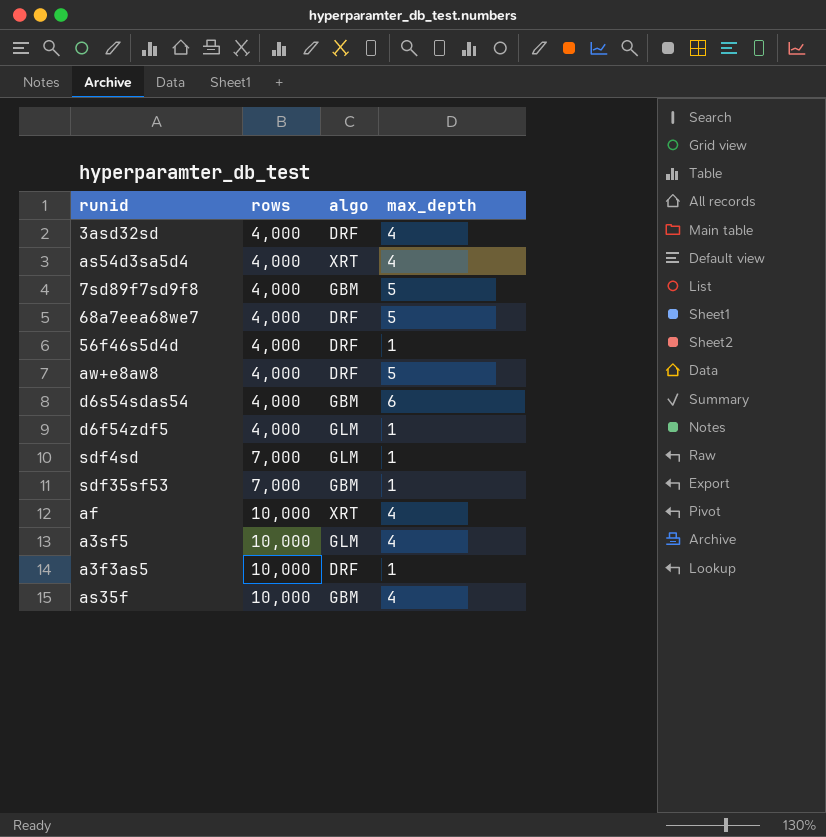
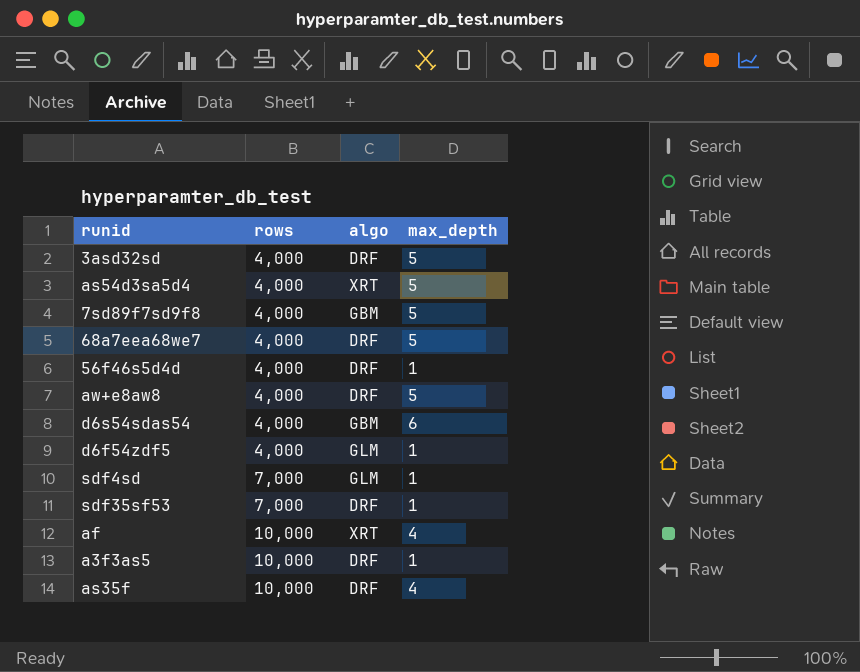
row a3sf5: 10,000 | GLM | 4 -> none
3asd32sd | max_depth: 4 -> 5
as54d3sa5d4 | max_depth: 4 -> 5
sdf35sf53 | algo: GBM -> DRF
as35f | algo: GBM -> DRF

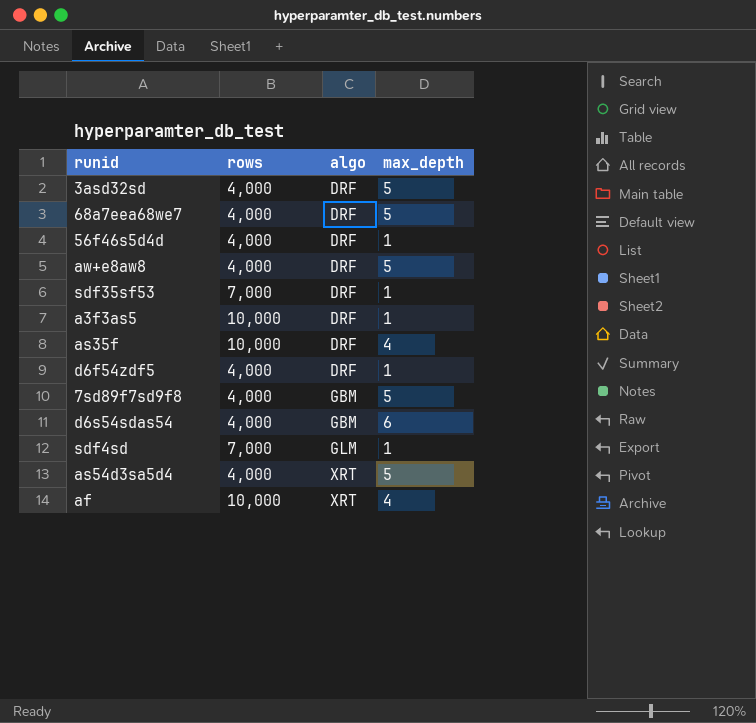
row order: rows ascending -> algo ascending
d6f54zdf5 | algo: GLM -> DRF

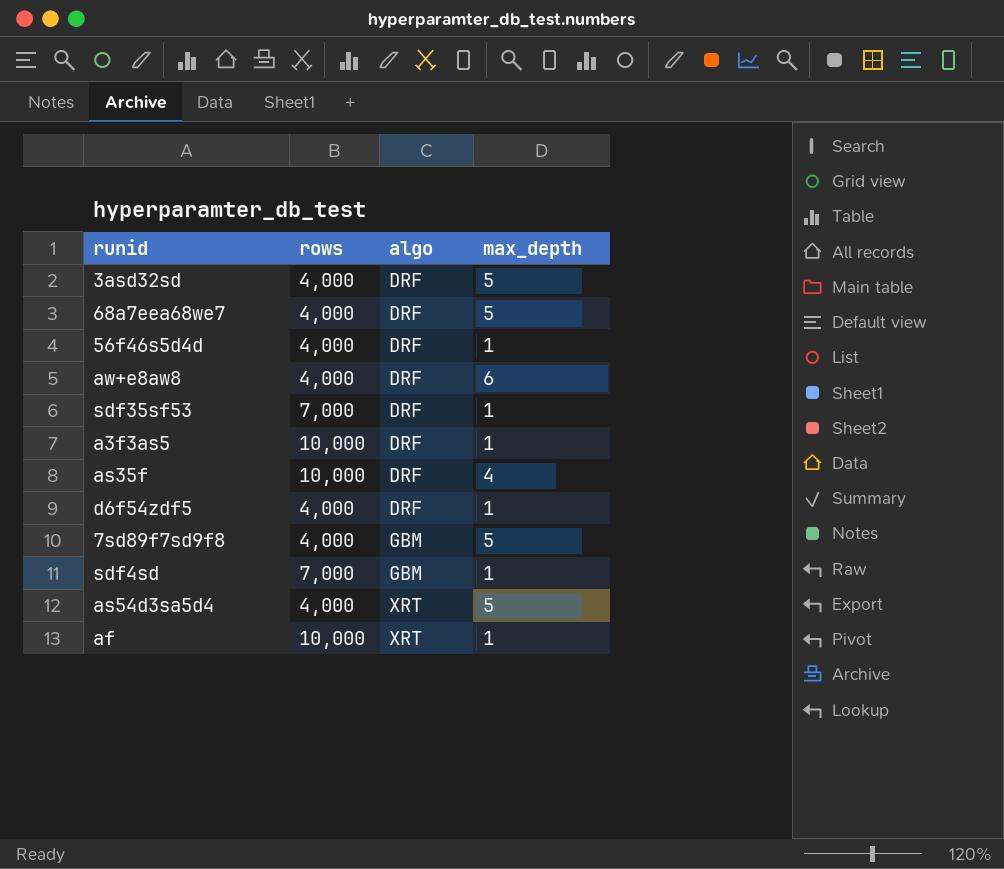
row d6s54sdas54: 4,000 | GBM | 6 -> none
aw+e8aw8 | max_depth: 5 -> 6
sdf4sd | algo: GLM -> GBM
af | max_depth: 4 -> 1

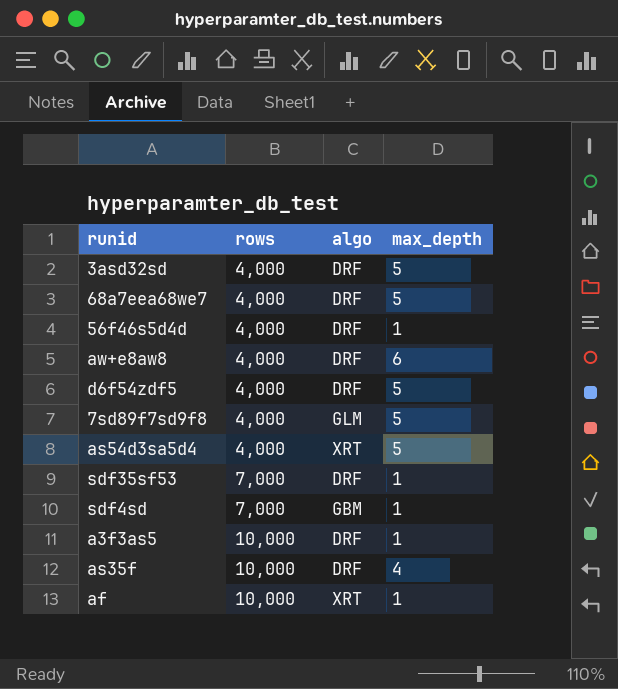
row order: algo ascending -> rows ascending
d6f54zdf5 | max_depth: 1 -> 5
7sd89f7sd9f8 | algo: GBM -> GLM

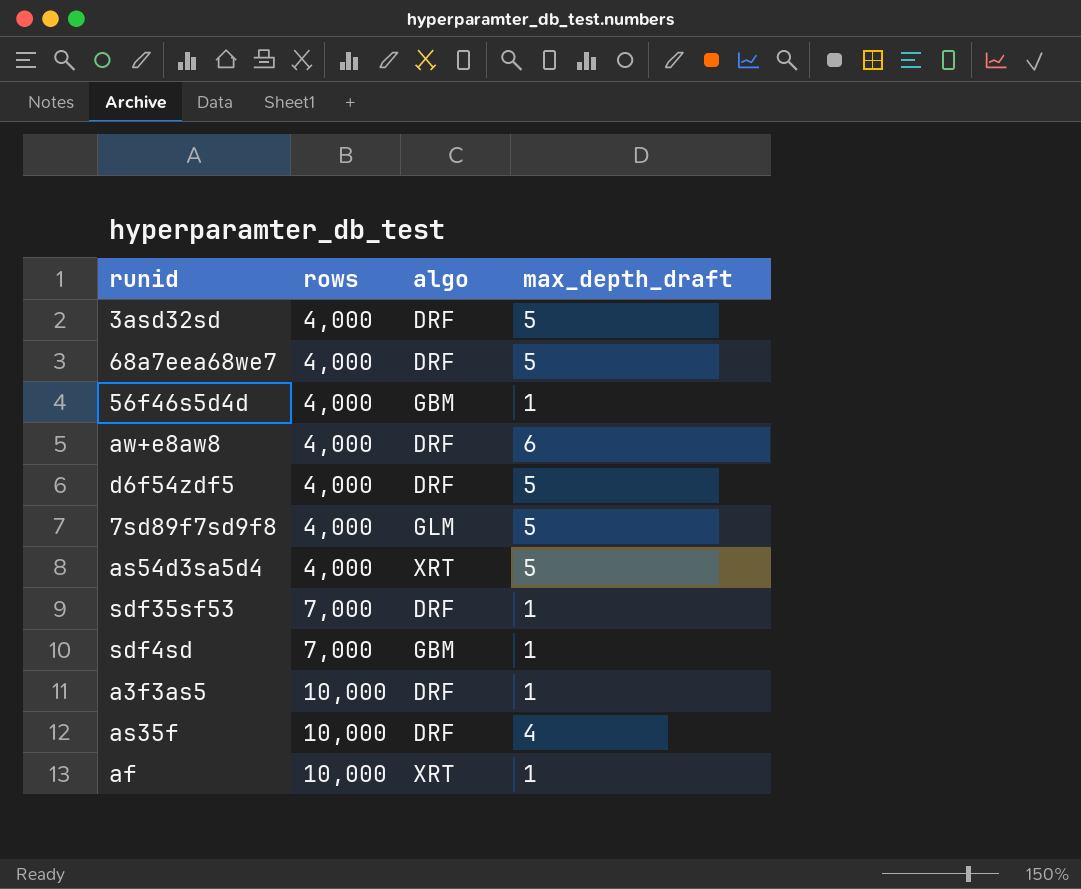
column name: max_depth -> max_depth_draft
56f46s5d4d | algo: DRF -> GBM

